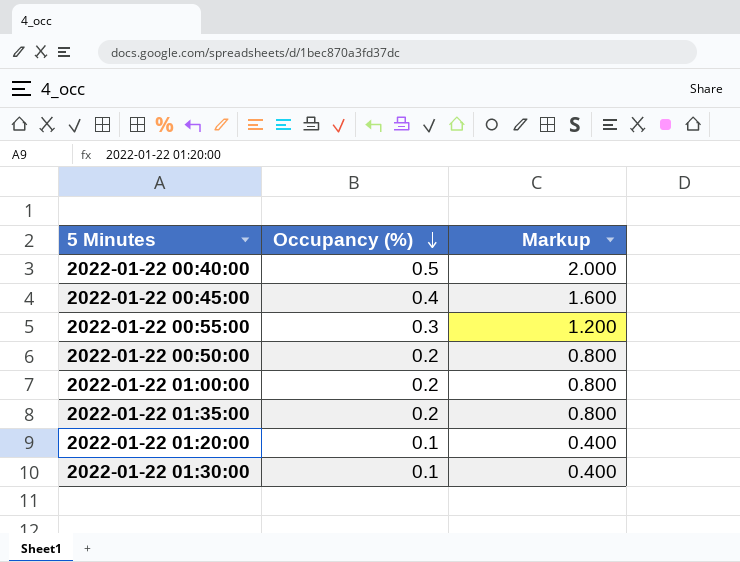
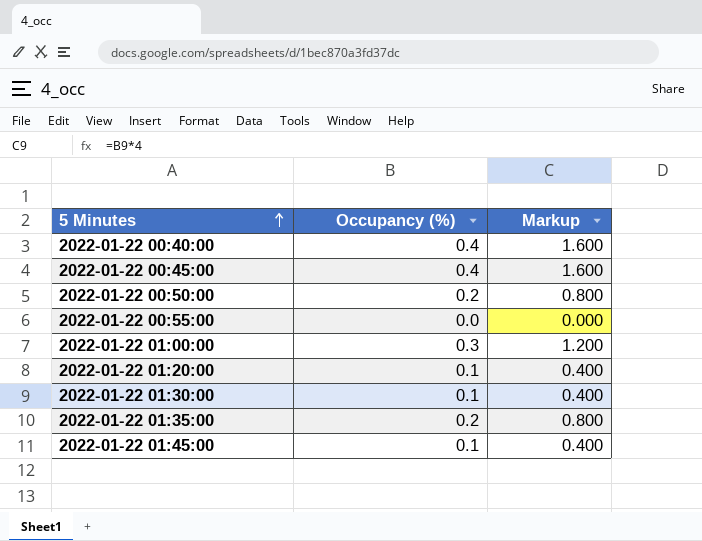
row order: Occupancy (%) descending -> 5 Minutes ascending
2022-01-22 00:40:00 | Occupancy (%): 0.5 -> 0.4
2022-01-22 00:40:00 | Markup: 2.000 -> 1.600
2022-01-22 00:55:00 | Occupancy (%): 0.3 -> 0.0
2022-01-22 00:55:00 | Markup: 1.200 -> 0.000
2022-01-22 01:00:00 | Occupancy (%): 0.2 -> 0.3
2022-01-22 01:00:00 | Markup: 0.800 -> 1.200
row 2022-01-22 01:45:00: none -> 0.1 | 0.400

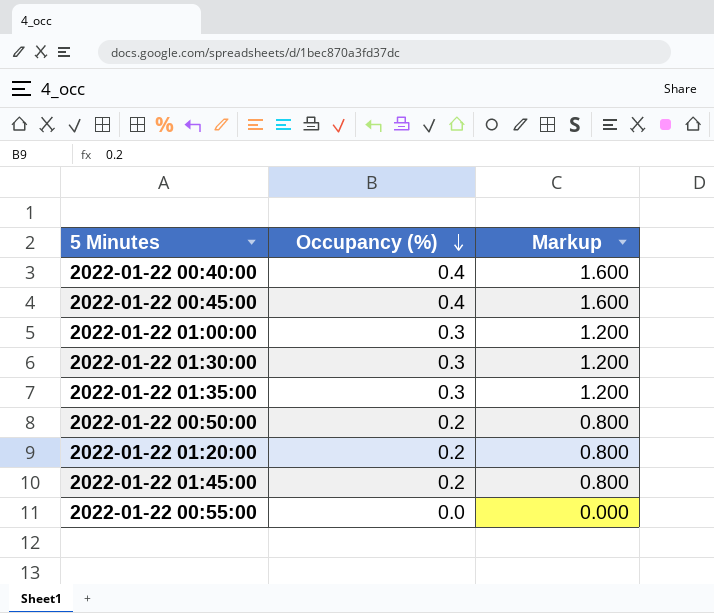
row order: 5 Minutes ascending -> Occupancy (%) descending
2022-01-22 01:30:00 | Occupancy (%): 0.1 -> 0.3
2022-01-22 01:30:00 | Markup: 0.400 -> 1.200
2022-01-22 01:35:00 | Occupancy (%): 0.2 -> 0.3
2022-01-22 01:35:00 | Markup: 0.800 -> 1.200
2022-01-22 01:20:00 | Occupancy (%): 0.1 -> 0.2
2022-01-22 01:20:00 | Markup: 0.400 -> 0.800
2022-01-22 01:45:00 | Occupancy (%): 0.1 -> 0.2
2022-01-22 01:45:00 | Markup: 0.400 -> 0.800

